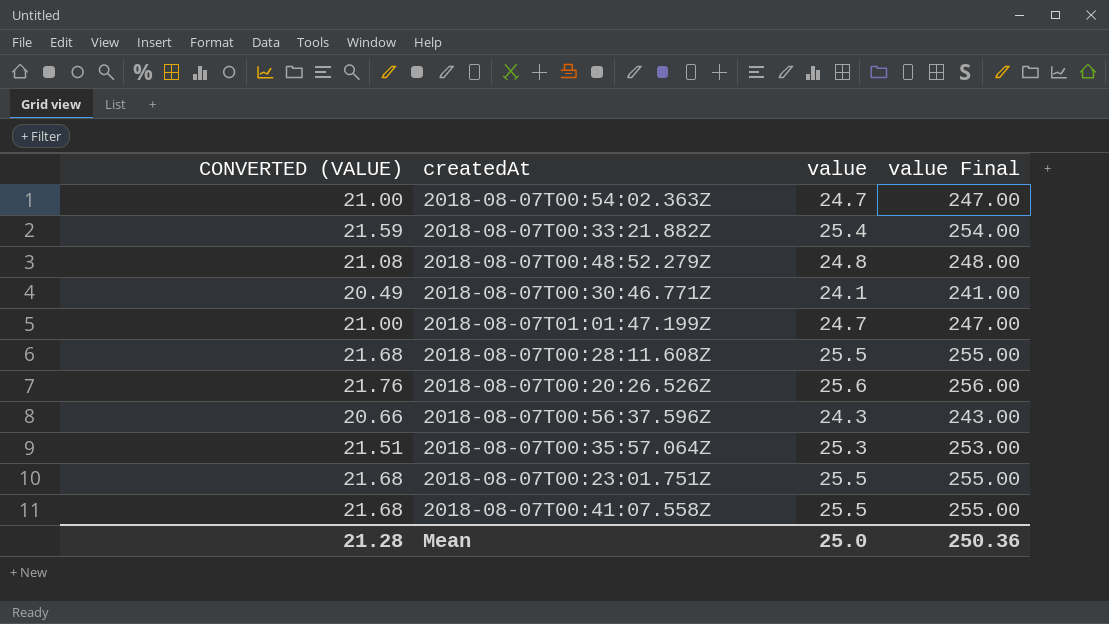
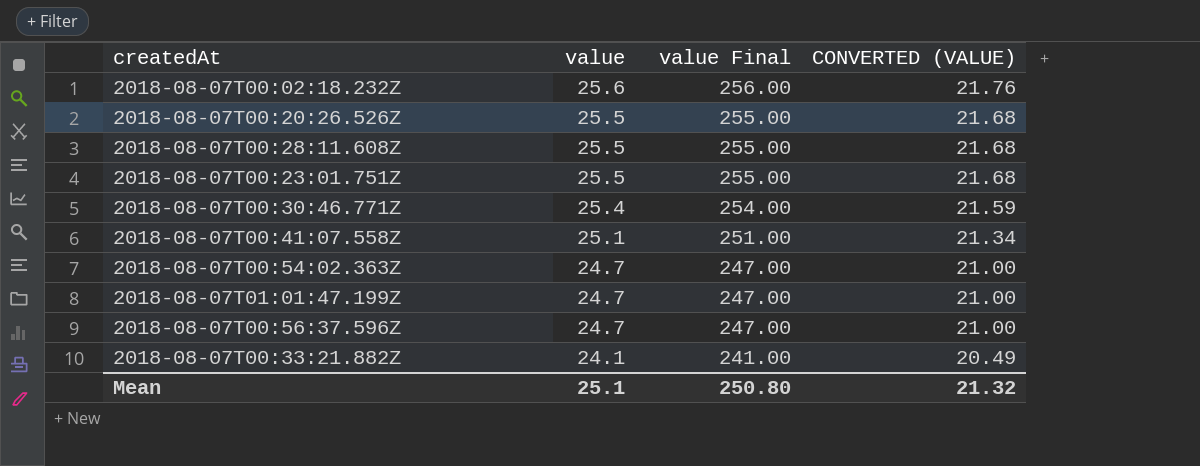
row order: none -> value descending
column CONVERTED (VALUE) | position: 1 -> 4
row 2018-08-07T00:48:52.279Z: 21.08 | 24.8 | 248.00 -> none
row 2018-08-07T00:35:57.064Z: 21.51 | 25.3 | 253.00 -> none
row 2018-08-07T00:02:18.232Z: none -> 25.6 | 256.00 | 21.76
2018-08-07T00:20:26.526Z | value: 25.6 -> 25.5
2018-08-07T00:20:26.526Z | value Final: 256.00 -> 255.00
2018-08-07T00:20:26.526Z | CONVERTED (VALUE): 21.76 -> 21.68
2018-08-07T00:30:46.771Z | value: 24.1 -> 25.4
2018-08-07T00:30:46.771Z | value Final: 241.00 -> 254.00
2018-08-07T00:30:46.771Z | CONVERTED (VALUE): 20.49 -> 21.59
2018-08-07T00:41:07.558Z | value: 25.5 -> 25.1
2018-08-07T00:41:07.558Z | value Final: 255.00 -> 251.00
2018-08-07T00:41:07.558Z | CONVERTED (VALUE): 21.68 -> 21.34
2018-08-07T00:56:37.596Z | value: 24.3 -> 24.7
2018-08-07T00:56:37.596Z | value Final: 243.00 -> 247.00
2018-08-07T00:56:37.596Z | CONVERTED (VALUE): 20.66 -> 21.00
2018-08-07T00:33:21.882Z | value: 25.4 -> 24.1
2018-08-07T00:33:21.882Z | value Final: 254.00 -> 241.00
2018-08-07T00:33:21.882Z | CONVERTED (VALUE): 21.59 -> 20.49
Mean | value: 25.0 -> 25.1
Mean | value Final: 250.36 -> 250.80
Mean | CONVERTED (VALUE): 21.28 -> 21.32

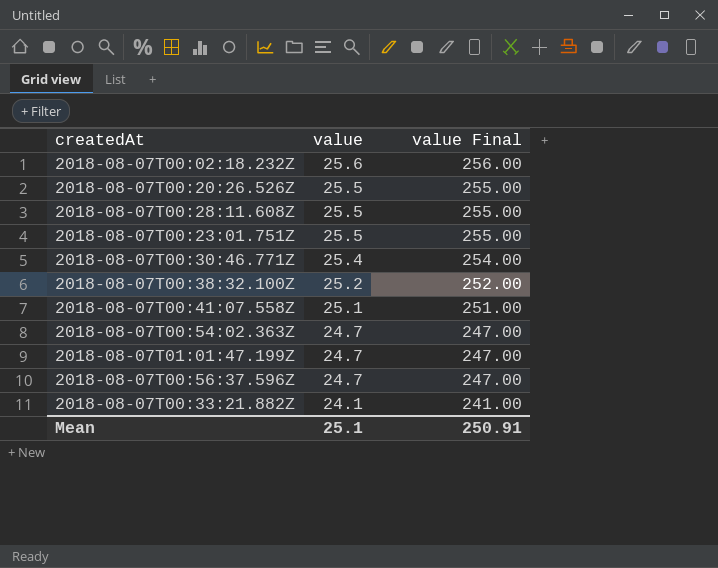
column CONVERTED (VALUE) | formula: [value] * 0.85 -> none
row 2018-08-07T00:38:32.100Z: none -> 25.2 | 252.00
Mean | value Final: 250.80 -> 250.91

